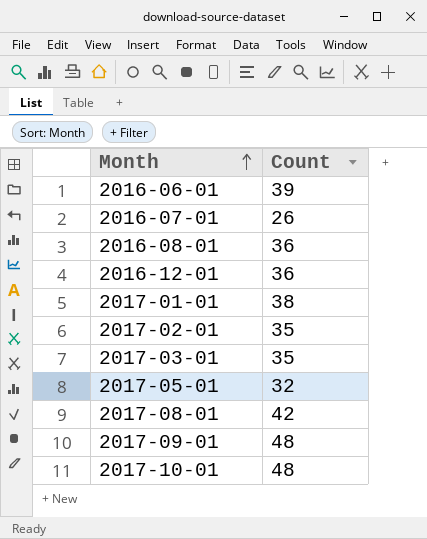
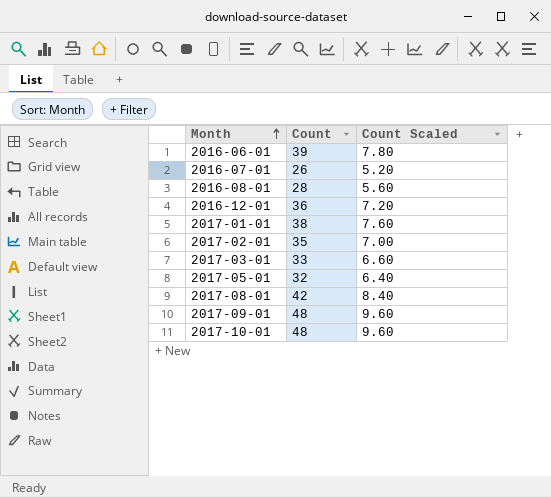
column Count Scaled | formula: none -> [Count] * 0.2
2016-08-01 | Count: 36 -> 28
2017-03-01 | Count: 35 -> 33

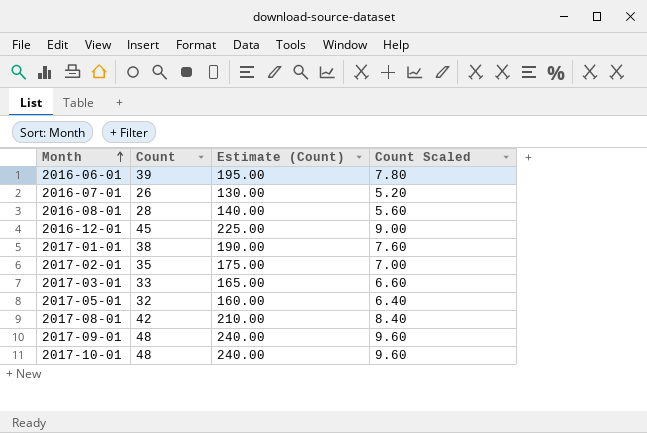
column Estimate (Count) | formula: none -> [Count] * 5
2016-12-01 | Count: 36 -> 45
2016-12-01 | Count Scaled: 7.20 -> 9.00

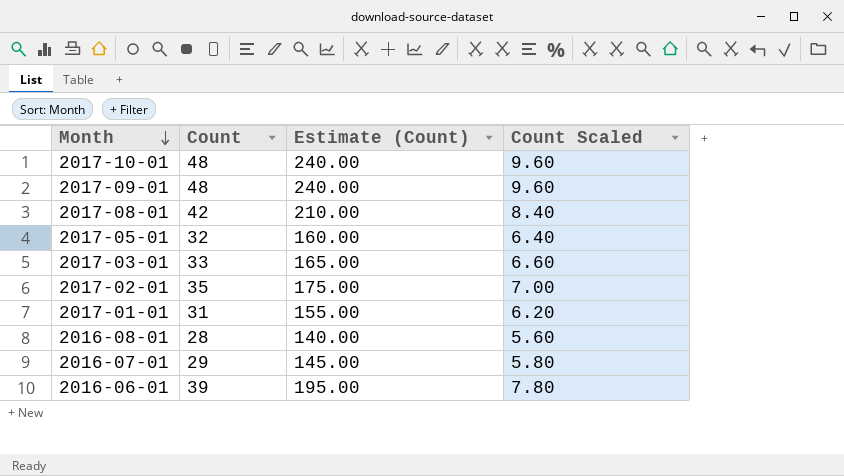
row order: Month ascending -> Month descending
row 2016-12-01: 45 | 225.00 | 9.00 -> none
2017-01-01 | Count: 38 -> 31
2017-01-01 | Estimate (Count): 190.00 -> 155.00
2017-01-01 | Count Scaled: 7.60 -> 6.20
2016-07-01 | Count: 26 -> 29
2016-07-01 | Estimate (Count): 130.00 -> 145.00
2016-07-01 | Count Scaled: 5.20 -> 5.80

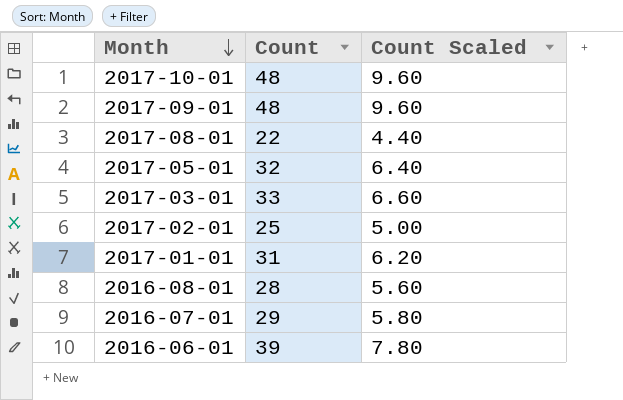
column Estimate (Count) | formula: [Count] * 5 -> none
2017-08-01 | Count: 42 -> 22
2017-08-01 | Count Scaled: 8.40 -> 4.40
2017-02-01 | Count: 35 -> 25
2017-02-01 | Count Scaled: 7.00 -> 5.00

